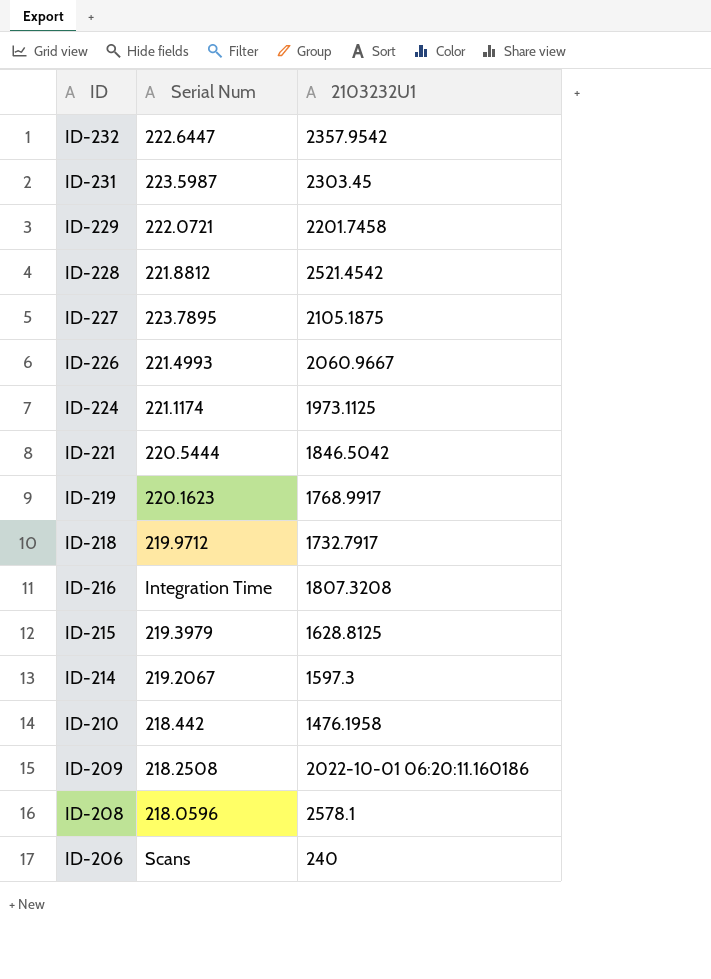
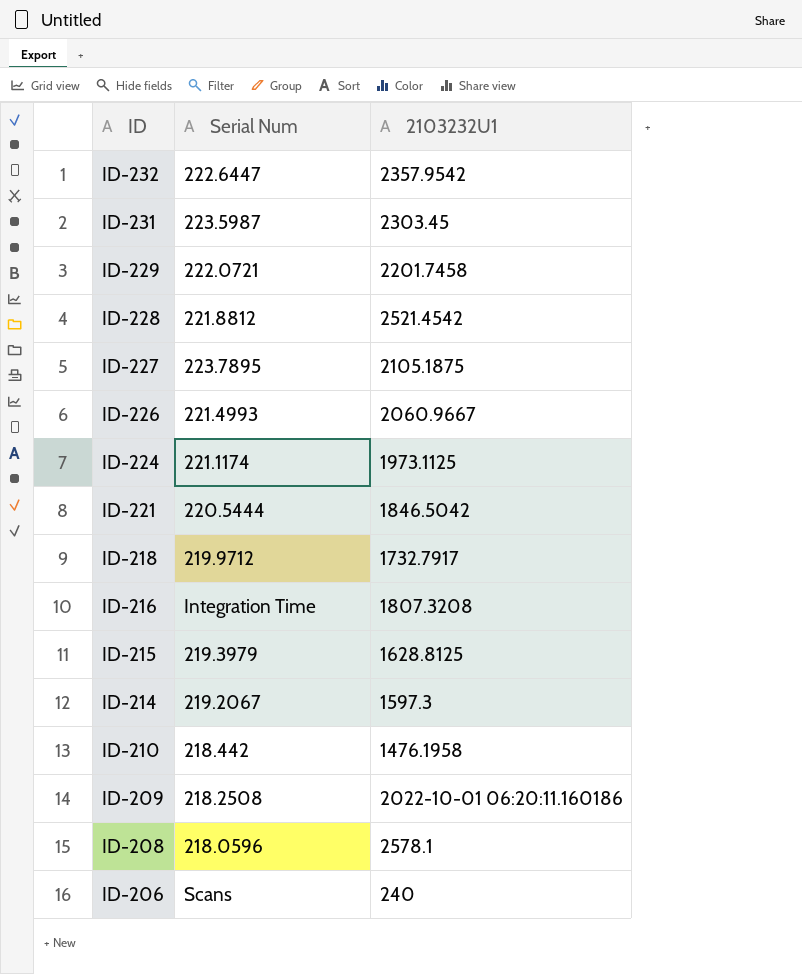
row ID-219: 220.1623 | 1768.9917 -> none

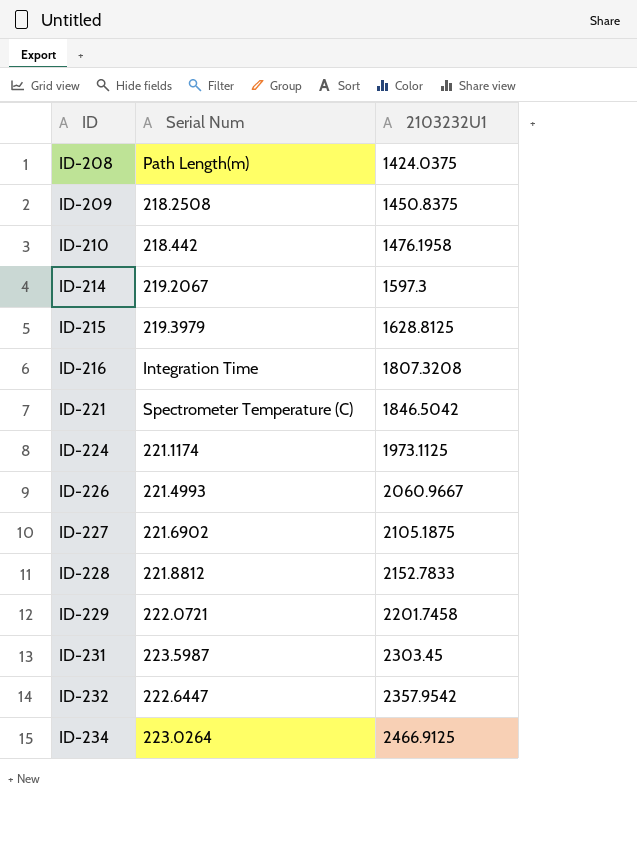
row order: ID descending -> ID ascending
row ID-218: 219.9712 | 1732.7917 -> none
row ID-206: Scans | 240 -> none
ID-208 | Serial Num: 218.0596 -> Path Length(m)
ID-208 | 2103232U1: 2578.1 -> 1424.0375
ID-209 | 2103232U1: 2022-10-01 06:20:11.160186 -> 1450.8375
ID-221 | Serial Num: 220.5444 -> Spectrometer Temperature (C)
ID-227 | Serial Num: 223.7895 -> 221.6902
ID-228 | 2103232U1: 2521.4542 -> 2152.7833
row ID-234: none -> 223.0264 | 2466.9125

